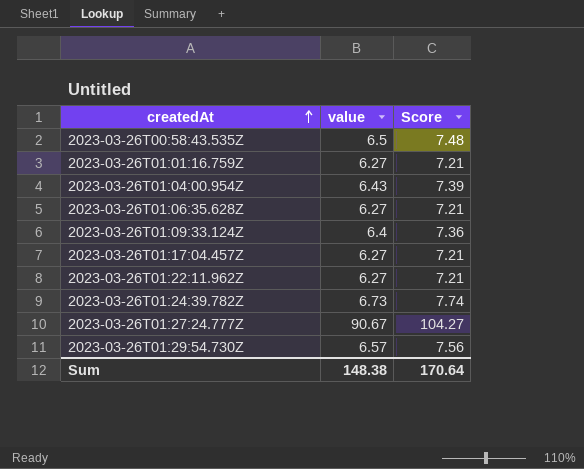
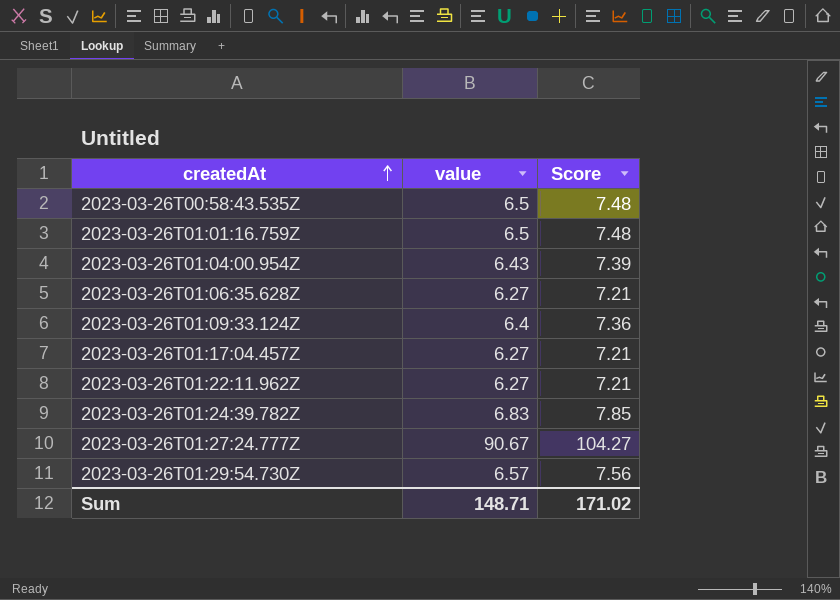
2023-03-26T01:01:16.759Z | value: 6.27 -> 6.5
2023-03-26T01:01:16.759Z | Score: 7.21 -> 7.48
2023-03-26T01:24:39.782Z | value: 6.73 -> 6.83
2023-03-26T01:24:39.782Z | Score: 7.74 -> 7.85
Sum | value: 148.38 -> 148.71
Sum | Score: 170.64 -> 171.02

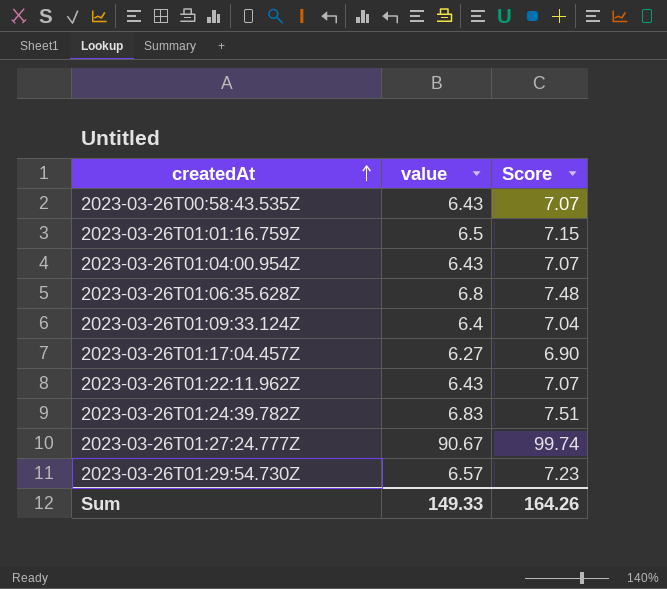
column Score | formula: [value] * 1.15 -> [value] * 1.1
2023-03-26T00:58:43.535Z | value: 6.5 -> 6.43
2023-03-26T01:06:35.628Z | value: 6.27 -> 6.8
2023-03-26T01:22:11.962Z | value: 6.27 -> 6.43
Sum | value: 148.71 -> 149.33
Sum | Score: 171.02 -> 164.26

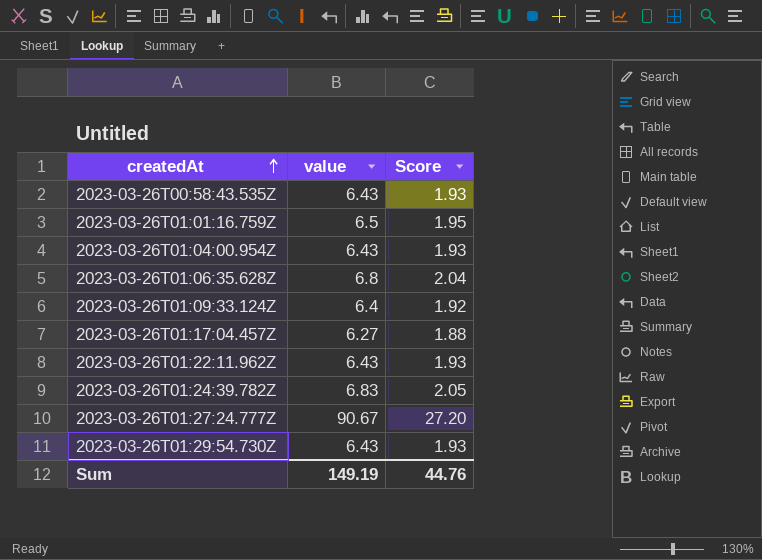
column Score | formula: [value] * 1.1 -> [value] * 0.3
2023-03-26T01:29:54.730Z | value: 6.57 -> 6.43
Sum | value: 149.33 -> 149.19
Sum | Score: 164.26 -> 44.76

